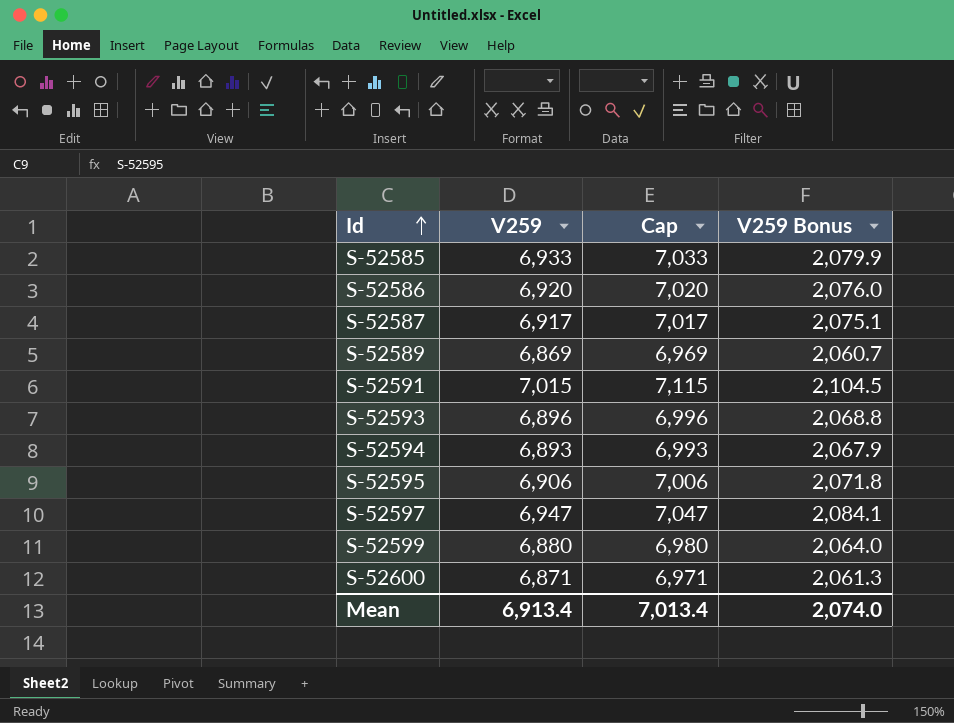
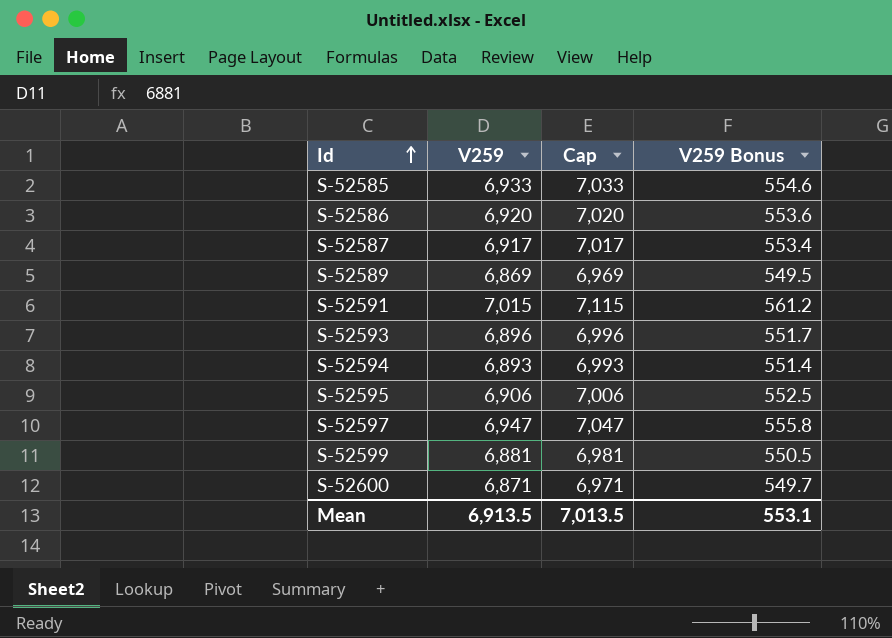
column V259 Bonus | formula: [V259] * 0.3 -> [V259] * 0.08
S-52599 | V259: 6,880 -> 6,881
S-52599 | Cap: 6,980 -> 6,981
Mean | V259: 6,913.4 -> 6,913.5
Mean | Cap: 7,013.4 -> 7,013.5
Mean | V259 Bonus: 2,074.0 -> 553.1

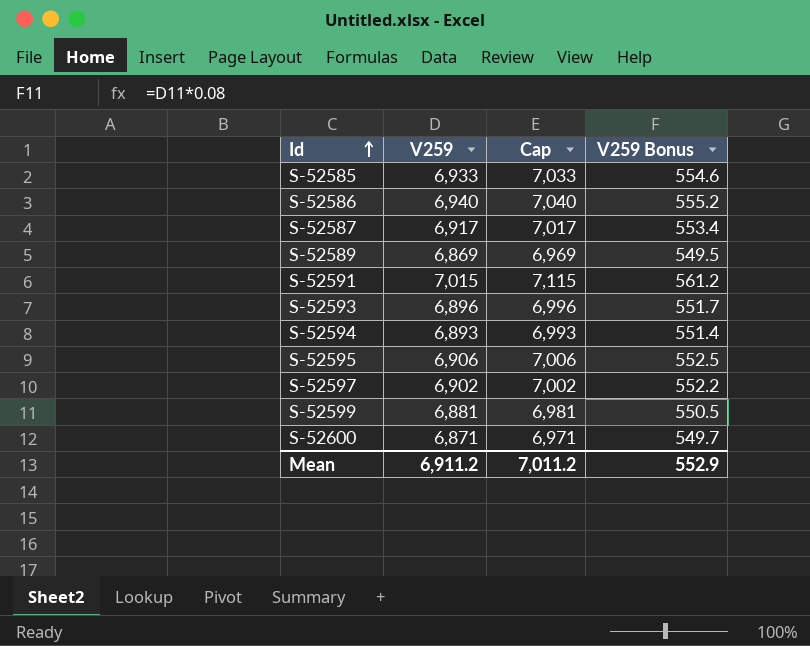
S-52586 | V259: 6,920 -> 6,940
S-52586 | Cap: 7,020 -> 7,040
S-52586 | V259 Bonus: 553.6 -> 555.2
S-52597 | V259: 6,947 -> 6,902
S-52597 | Cap: 7,047 -> 7,002
S-52597 | V259 Bonus: 555.8 -> 552.2
Mean | V259: 6,913.5 -> 6,911.2
Mean | Cap: 7,013.5 -> 7,011.2
Mean | V259 Bonus: 553.1 -> 552.9

